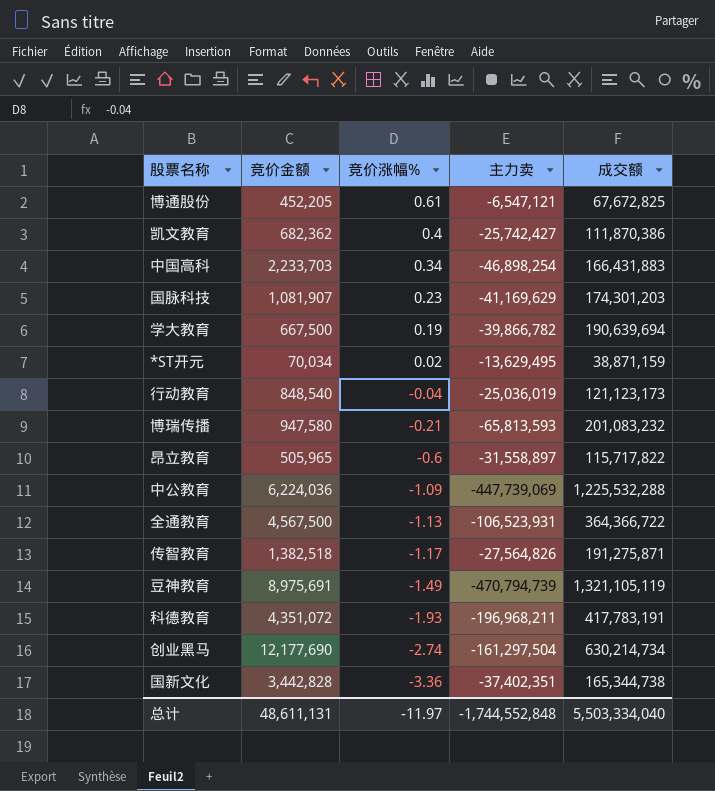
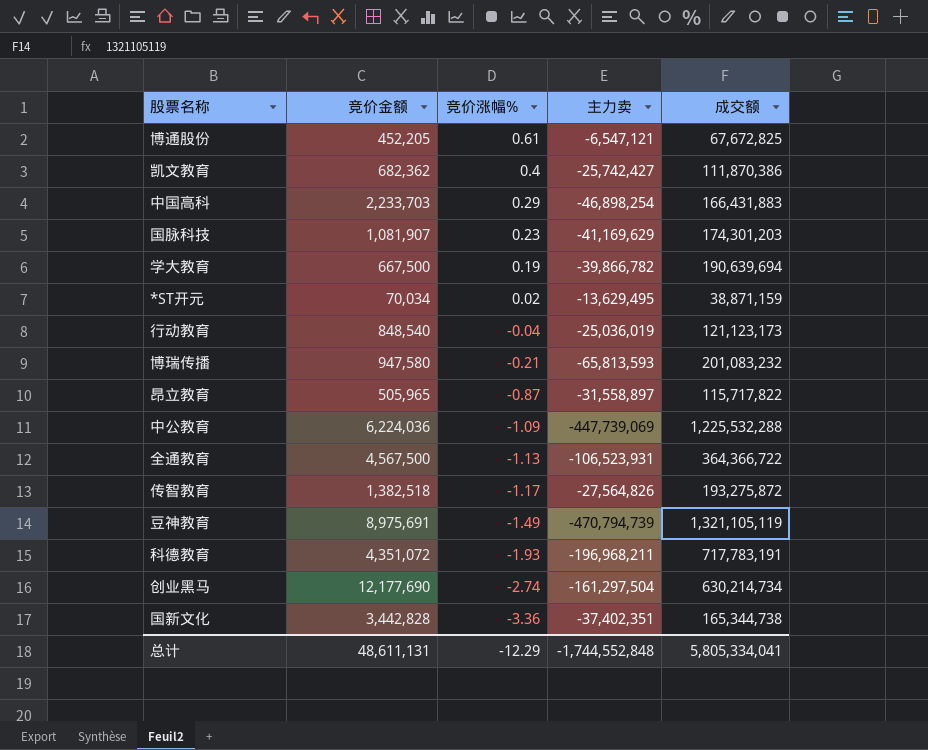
中国高科 | 竞价涨幅%: 0.34 -> 0.29
昂立教育 | 竞价涨幅%: -0.6 -> -0.87
传智教育 | 成交额: 191,275,871 -> 193,275,872
科德教育 | 成交额: 417,783,191 -> 717,783,191
总计 | 竞价涨幅%: -11.97 -> -12.29
总计 | 成交额: 5,503,334,040 -> 5,805,334,041

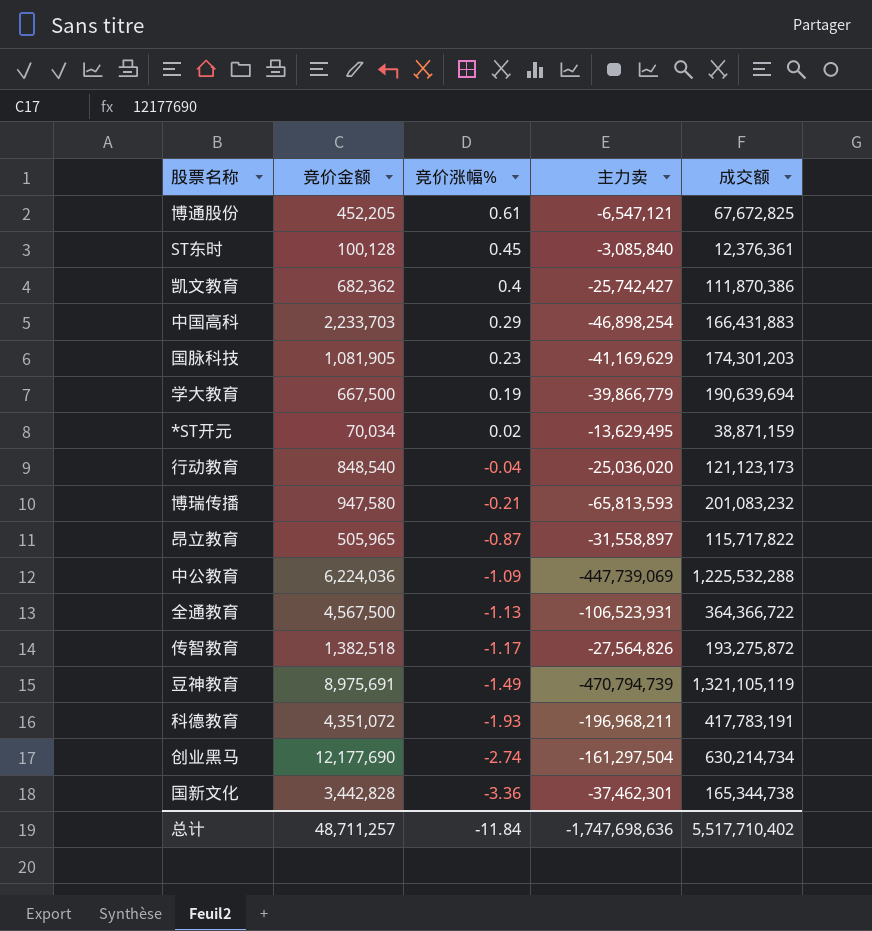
row ST东时: none -> 100,128 | 0.45 | -3,085,840 | 12,376,361
国脉科技 | 竞价金额: 1,081,907 -> 1,081,905
学大教育 | 主力卖: -39,866,782 -> -39,866,779
行动教育 | 主力卖: -25,036,019 -> -25,036,020
科德教育 | 成交额: 717,783,191 -> 417,783,191
国新文化 | 主力卖: -37,402,351 -> -37,462,301
总计 | 竞价金额: 48,611,131 -> 48,711,257
总计 | 竞价涨幅%: -12.29 -> -11.84
总计 | 主力卖: -1,744,552,848 -> -1,747,698,636
总计 | 成交额: 5,805,334,041 -> 5,517,710,402

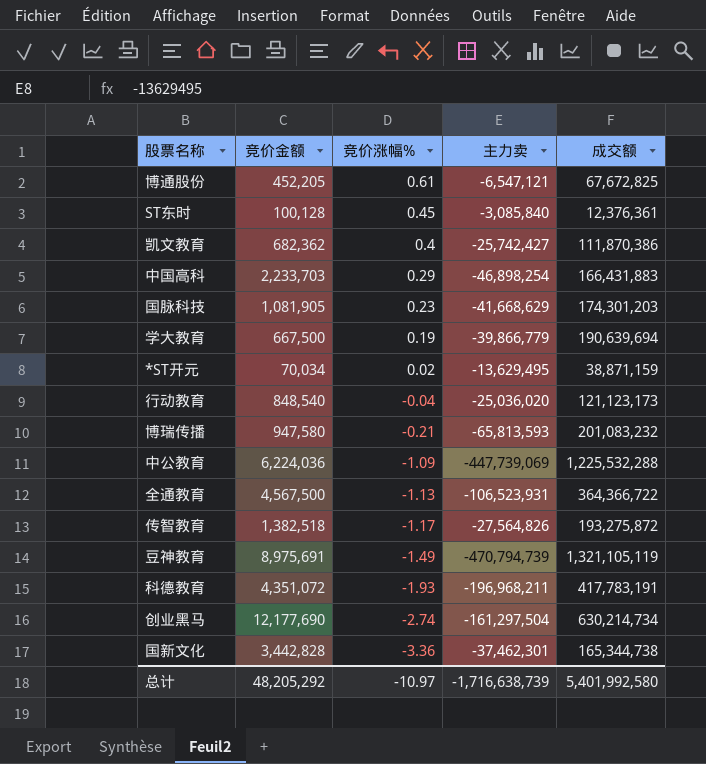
row 昂立教育: 505,965 | -0.87 | -31,558,897 | 115,717,822 -> none
国脉科技 | 主力卖: -41,169,629 -> -41,668,629
总计 | 竞价金额: 48,711,257 -> 48,205,292
总计 | 竞价涨幅%: -11.84 -> -10.97
总计 | 主力卖: -1,747,698,636 -> -1,716,638,739
总计 | 成交额: 5,517,710,402 -> 5,401,992,580

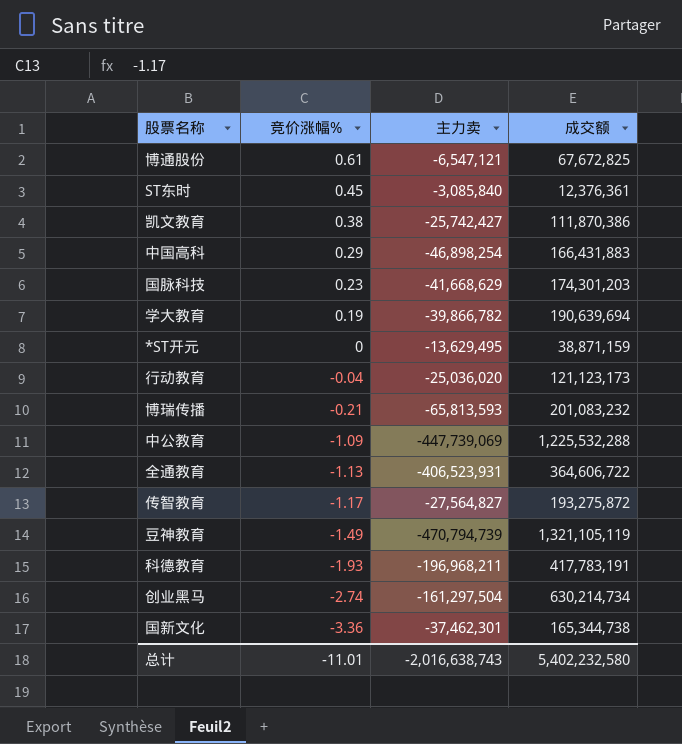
column 竞价金额 | position: 2 -> none
凯文教育 | 竞价涨幅%: 0.4 -> 0.38
学大教育 | 主力卖: -39,866,779 -> -39,866,782
*ST开元 | 竞价涨幅%: 0.02 -> 0
全通教育 | 主力卖: -106,523,931 -> -406,523,931
全通教育 | 成交额: 364,366,722 -> 364,606,722
传智教育 | 主力卖: -27,564,826 -> -27,564,827
总计 | 竞价涨幅%: -10.97 -> -11.01
总计 | 主力卖: -1,716,638,739 -> -2,016,638,743
总计 | 成交额: 5,401,992,580 -> 5,402,232,580

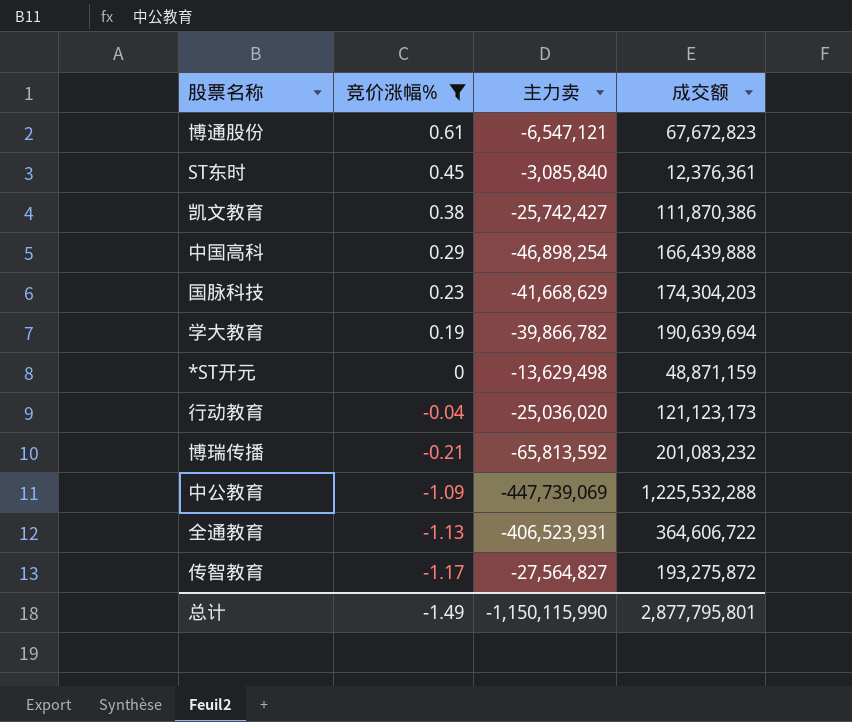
filter: none -> 竞价涨幅% >= -1.17
博通股份 | 成交额: 67,672,825 -> 67,672,823
中国高科 | 成交额: 166,431,883 -> 166,439,888
国脉科技 | 成交额: 174,301,203 -> 174,304,203
*ST开元 | 主力卖: -13,629,495 -> -13,629,498
*ST开元 | 成交额: 38,871,159 -> 48,871,159
博瑞传播 | 主力卖: -65,813,593 -> -65,813,592
总计 | 竞价涨幅%: -11.01 -> -1.49
总计 | 主力卖: -2,016,638,743 -> -1,150,115,990
总计 | 成交额: 5,402,232,580 -> 2,877,795,801

